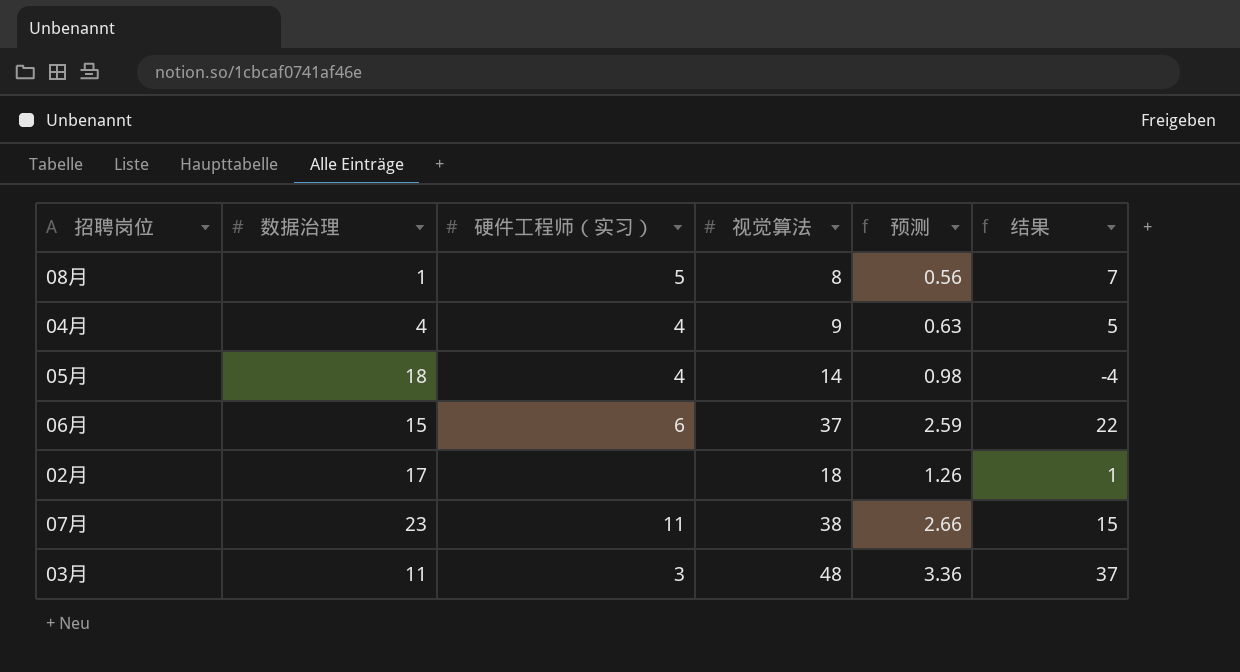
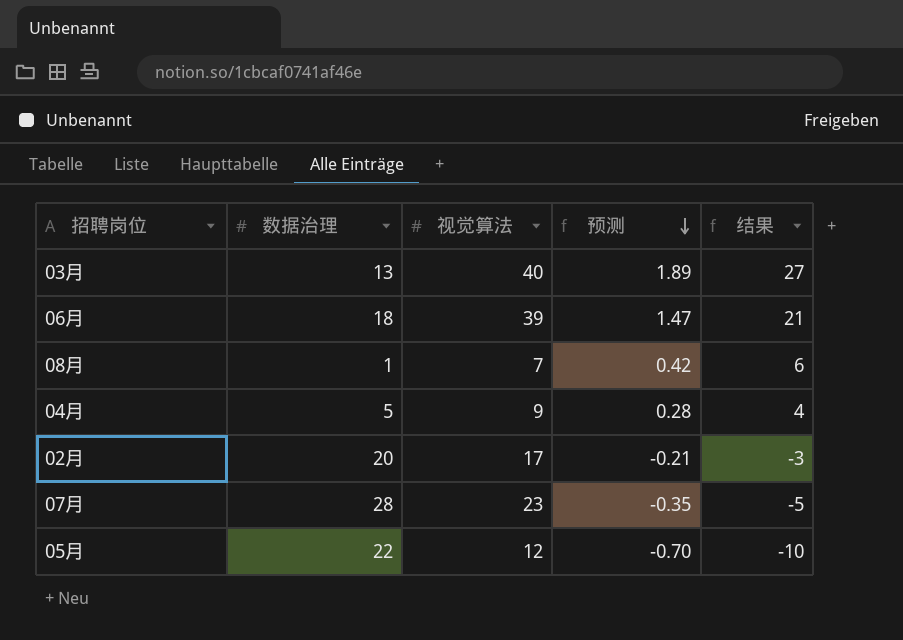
row order: none -> 预测 descending
column 硬件工程师（实习） | position: 3 -> none
column 预测 | formula: [视觉算法] * 0.07 -> [结果] * 0.07
03月 | 数据治理: 11 -> 13
03月 | 视觉算法: 48 -> 40
03月 | 结果: 37 -> 27
06月 | 数据治理: 15 -> 18
06月 | 视觉算法: 37 -> 39
06月 | 结果: 22 -> 21
08月 | 视觉算法: 8 -> 7
08月 | 结果: 7 -> 6
04月 | 数据治理: 4 -> 5
04月 | 结果: 5 -> 4
02月 | 数据治理: 17 -> 20
02月 | 视觉算法: 18 -> 17
02月 | 结果: 1 -> -3
07月 | 数据治理: 23 -> 28
07月 | 视觉算法: 38 -> 23
07月 | 结果: 15 -> -5
05月 | 数据治理: 18 -> 22
05月 | 视觉算法: 14 -> 12
05月 | 结果: -4 -> -10

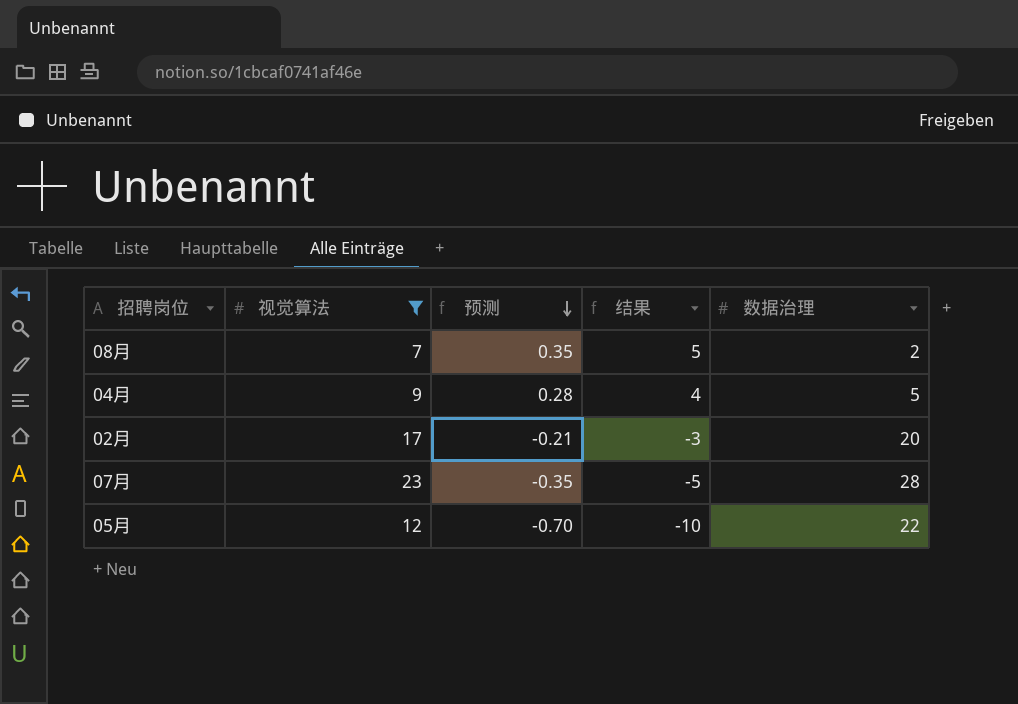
filter: none -> 视觉算法 <= 23
column 数据治理 | position: 2 -> 5
08月 | 预测: 0.42 -> 0.35
08月 | 结果: 6 -> 5
08月 | 数据治理: 1 -> 2

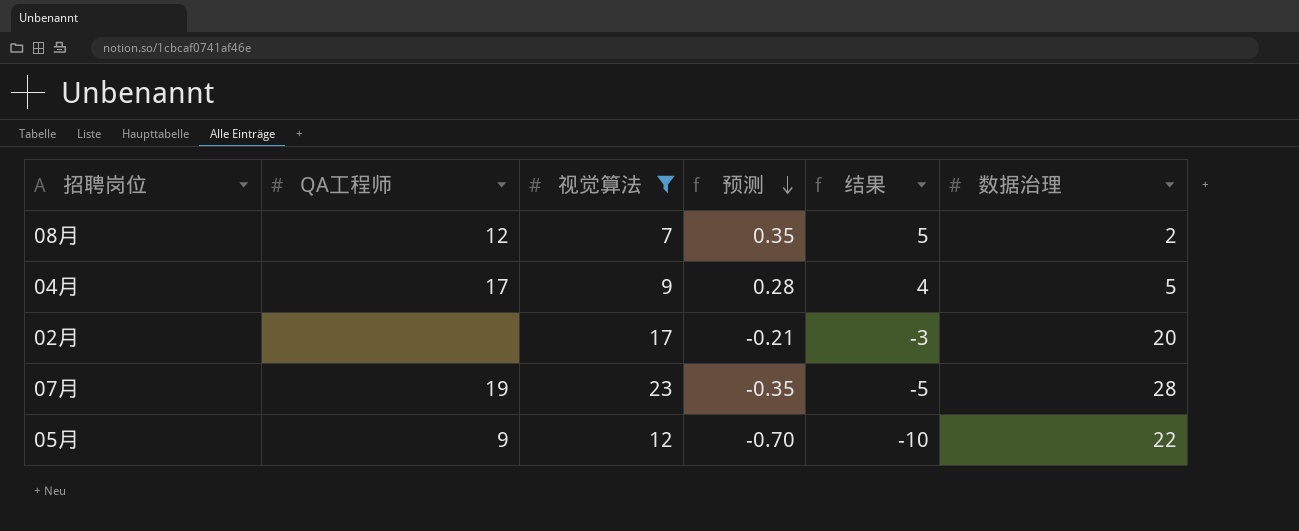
column QA工程师 | position: none -> 2

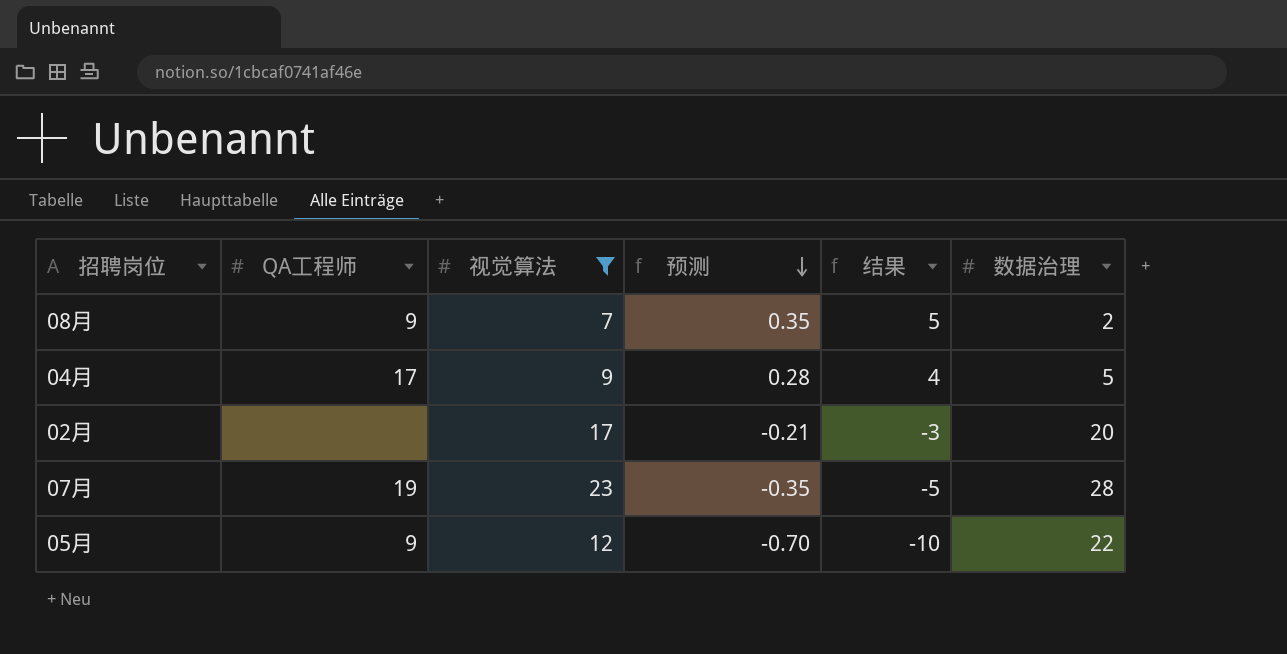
08月 | QA工程师: 12 -> 9

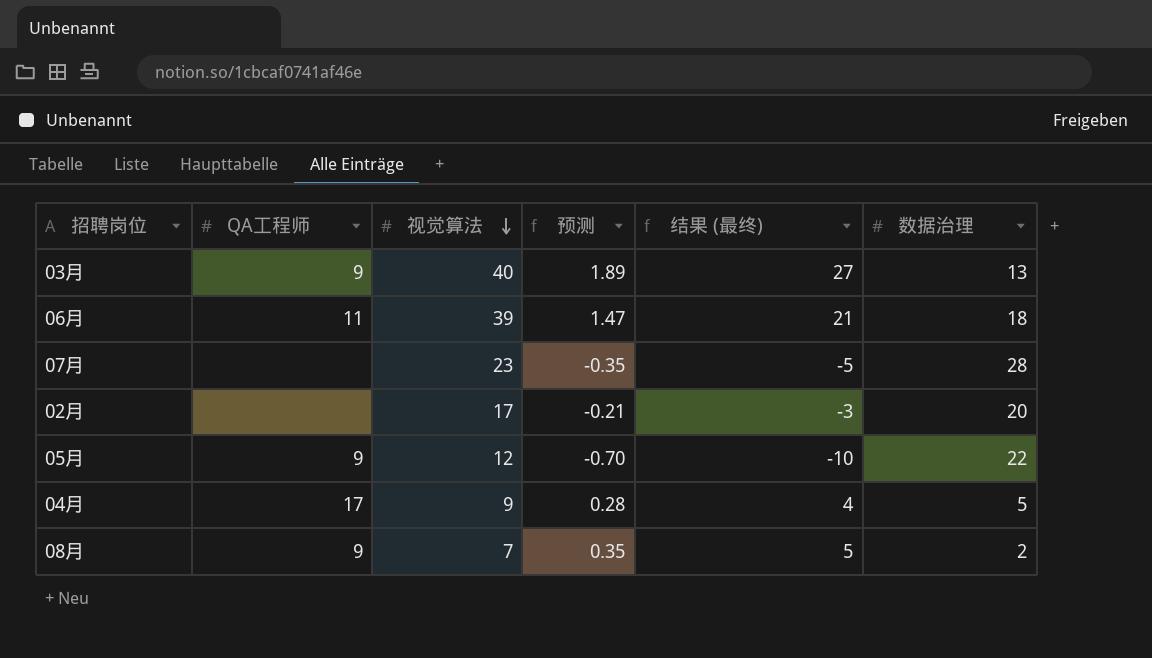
filter: 视觉算法 <= 23 -> none
row order: 预测 descending -> 视觉算法 descending
column name: 结果 -> 结果 (最终)
07月 | QA工程师: 19 -> none

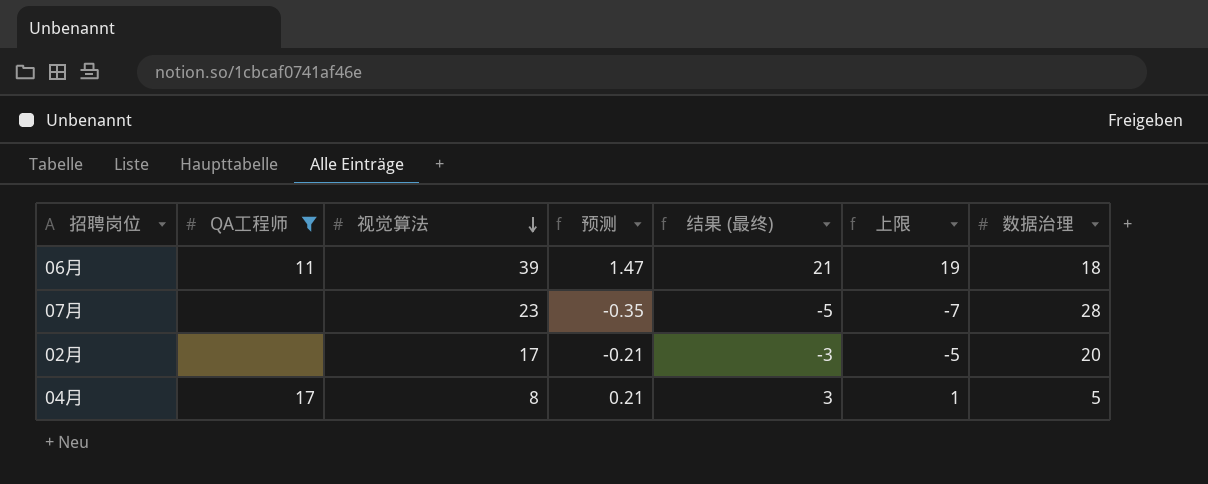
filter: none -> QA工程师 != 9
column 上限 | formula: none -> [结果 (最终)] - 2
04月 | 视觉算法: 9 -> 8
04月 | 预测: 0.28 -> 0.21
04月 | 结果 (最终): 4 -> 3

